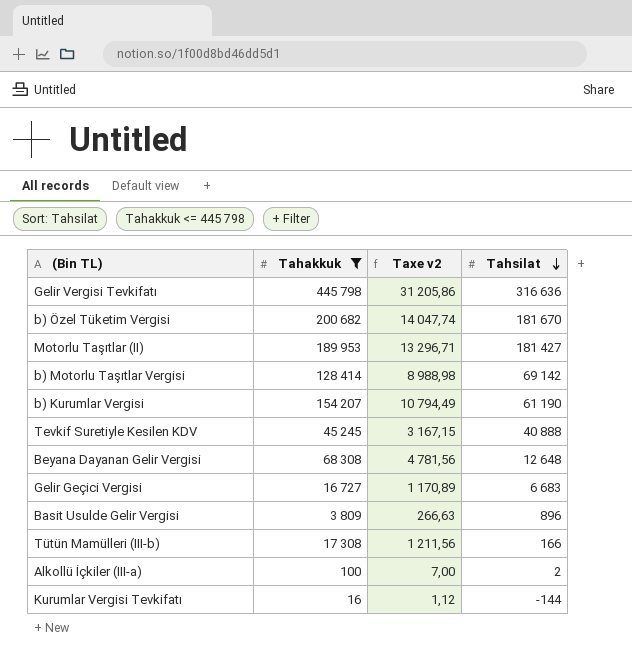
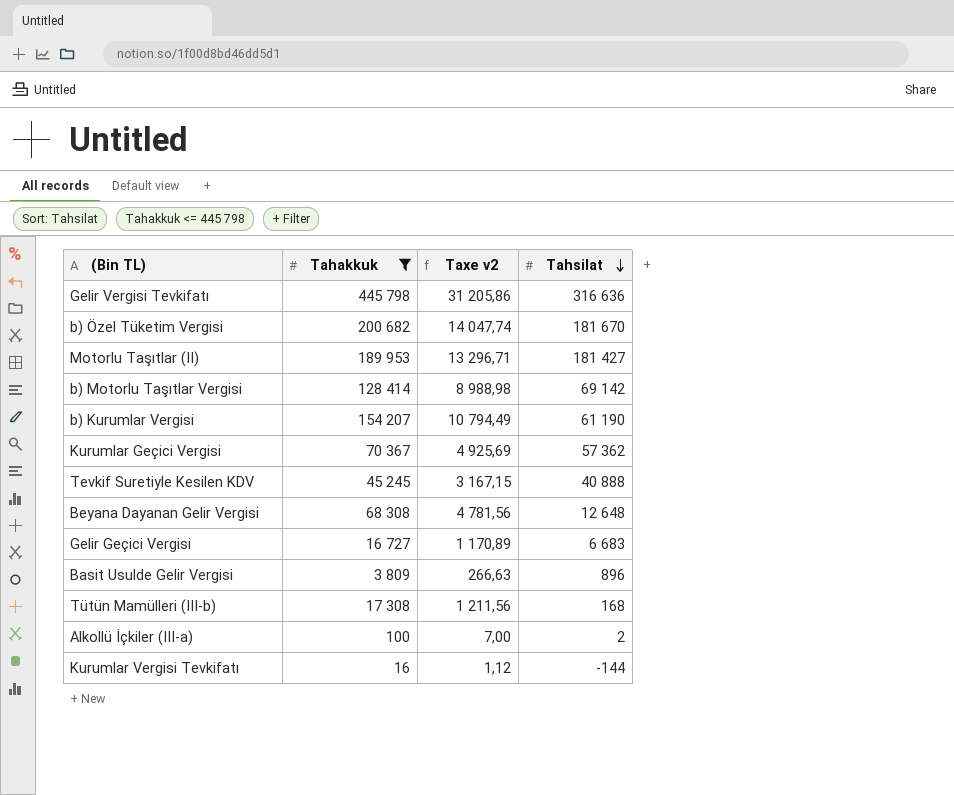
row Kurumlar Geçici Vergisi: none -> 70 367 | 4 925,69 | 57 362
Tütün Mamülleri (III-b) | Tahsilat: 166 -> 168

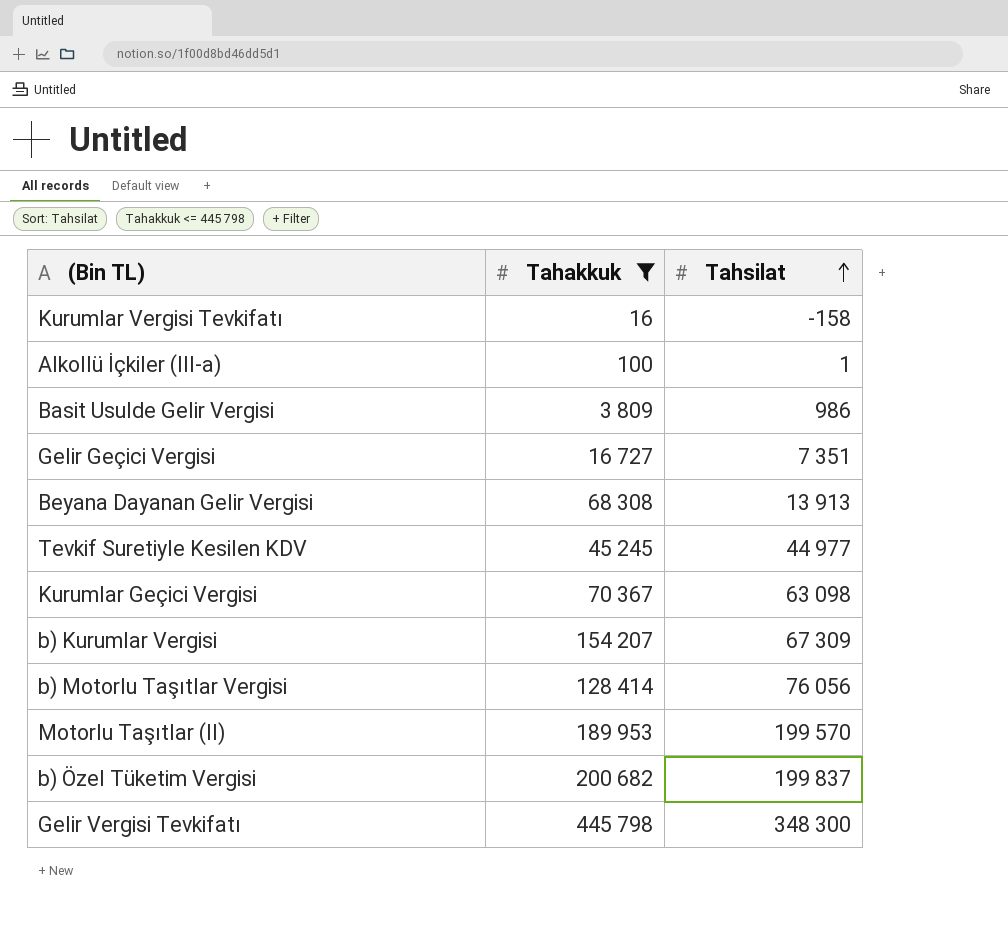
row order: Tahsilat descending -> Tahsilat ascending
column Taxe v2 | formula: [Tahakkuk] * 0,07 -> none
row Tütün Mamülleri (III-b): 17 308 | 1 211,56 | 168 -> none
Kurumlar Vergisi Tevkifatı | Tahsilat: -144 -> -158
Alkollü İçkiler (III-a) | Tahsilat: 2 -> 1
Basit Usulde Gelir Vergisi | Tahsilat: 896 -> 986
Gelir Geçici Vergisi | Tahsilat: 6 683 -> 7 351
Beyana Dayanan Gelir Vergisi | Tahsilat: 12 648 -> 13 913
Tevkif Suretiyle Kesilen KDV | Tahsilat: 40 888 -> 44 977
Kurumlar Geçici Vergisi | Tahsilat: 57 362 -> 63 098
b) Kurumlar Vergisi | Tahsilat: 61 190 -> 67 309
b) Motorlu Taşıtlar Vergisi | Tahsilat: 69 142 -> 76 056
Motorlu Taşıtlar (II) | Tahsilat: 181 427 -> 199 570
b) Özel Tüketim Vergisi | Tahsilat: 181 670 -> 199 837
Gelir Vergisi Tevkifatı | Tahsilat: 316 636 -> 348 300

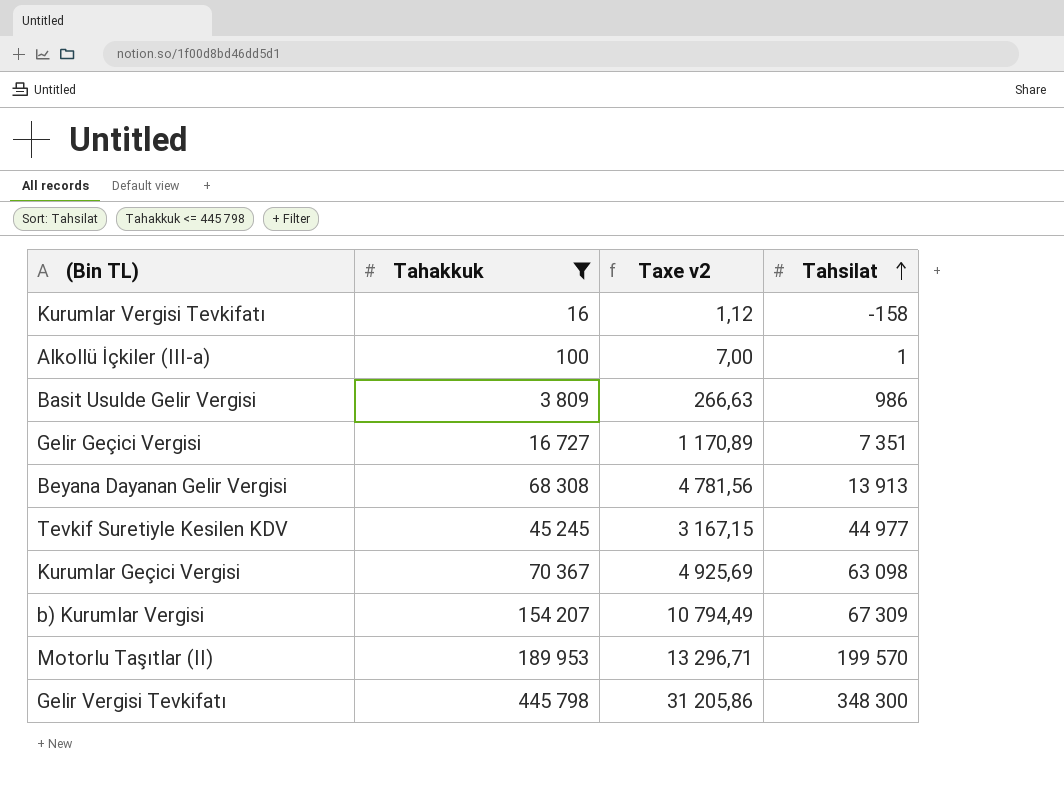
column Taxe v2 | formula: none -> [Tahakkuk] * 0,07
row b) Motorlu Taşıtlar Vergisi: 128 414 | 76 056 -> none
row b) Özel Tüketim Vergisi: 200 682 | 199 837 -> none

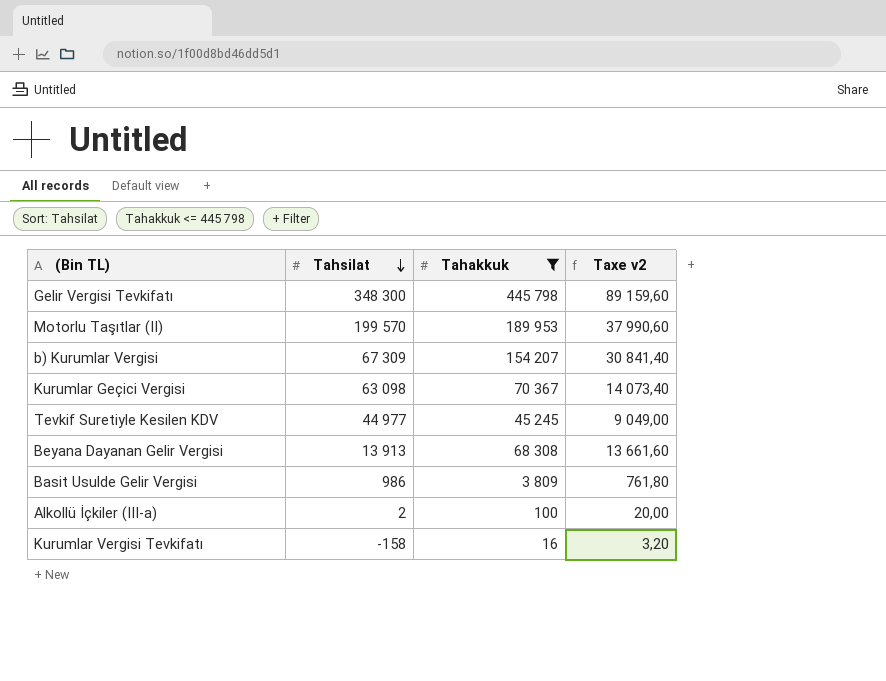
row order: Tahsilat ascending -> Tahsilat descending
column Tahsilat | position: 4 -> 2
column Taxe v2 | formula: [Tahakkuk] * 0,07 -> [Tahakkuk] * 0,2
row Gelir Geçici Vergisi: 16 727 | 1 170,89 | 7 351 -> none
Alkollü İçkiler (III-a) | Tahsilat: 1 -> 2

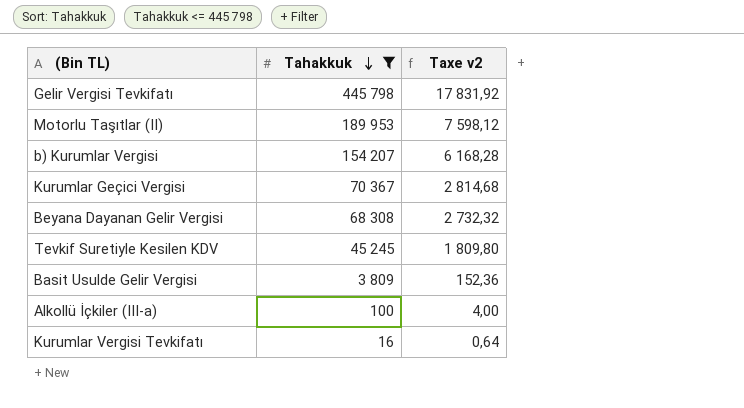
row order: Tahsilat descending -> Tahakkuk descending
column Tahsilat | position: 2 -> none
column Taxe v2 | formula: [Tahakkuk] * 0,2 -> [Tahakkuk] * 0,04

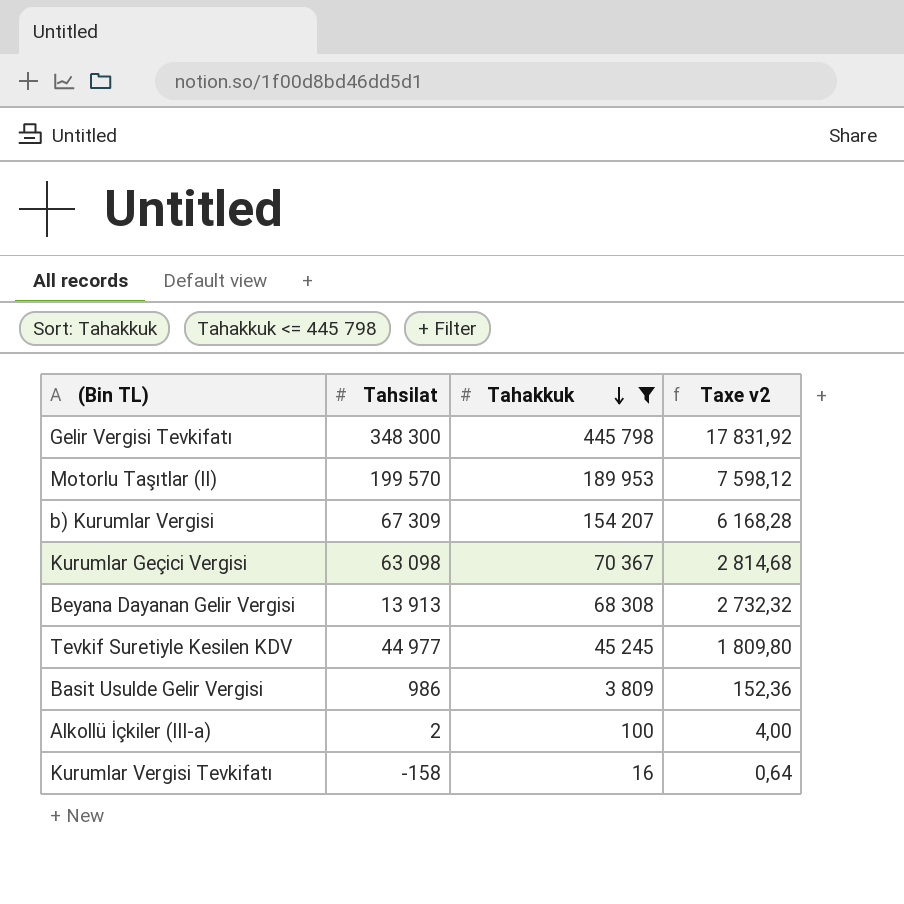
column Tahsilat | position: none -> 2

